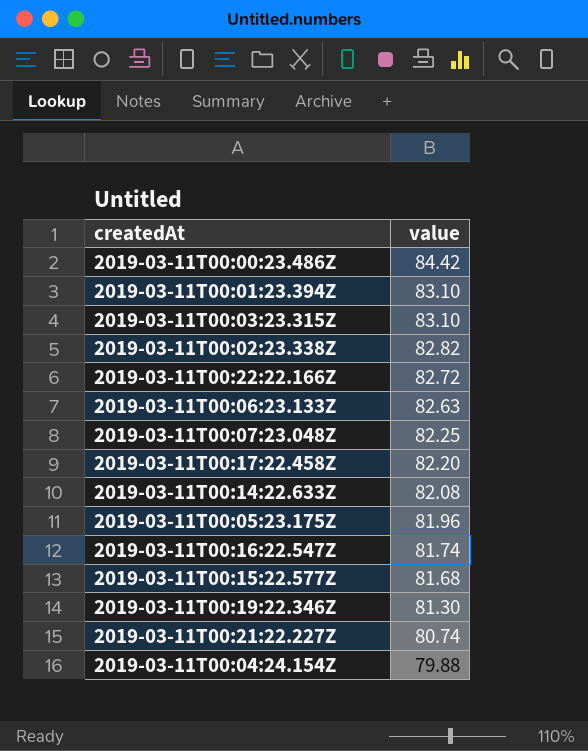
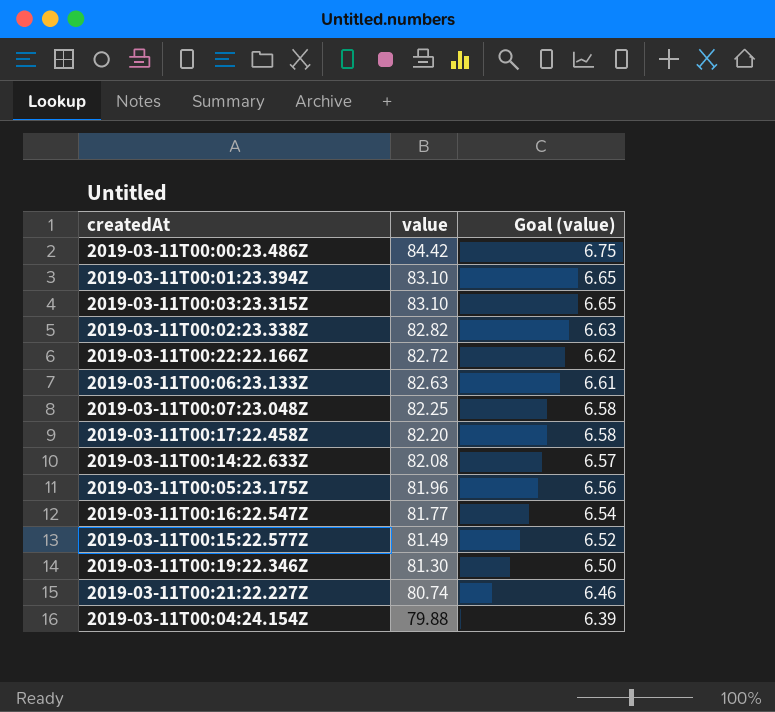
column Goal (value) | formula: none -> [value] * 0.08
2019-03-11T00:16:22.547Z | value: 81.74 -> 81.77
2019-03-11T00:15:22.577Z | value: 81.68 -> 81.49

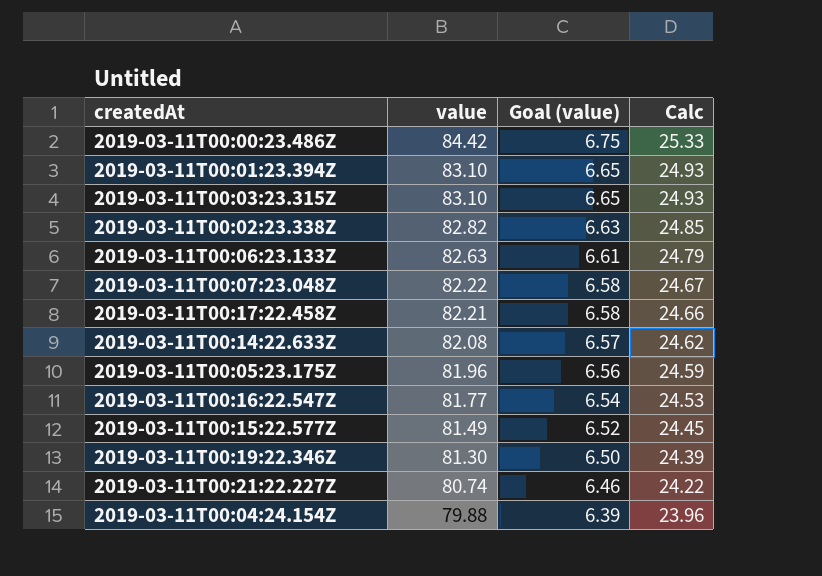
column Calc | formula: none -> [value] * 0.3
row 2019-03-11T00:22:22.166Z: 82.72 | 6.62 -> none
2019-03-11T00:07:23.048Z | value: 82.25 -> 82.22
2019-03-11T00:17:22.458Z | value: 82.20 -> 82.21

